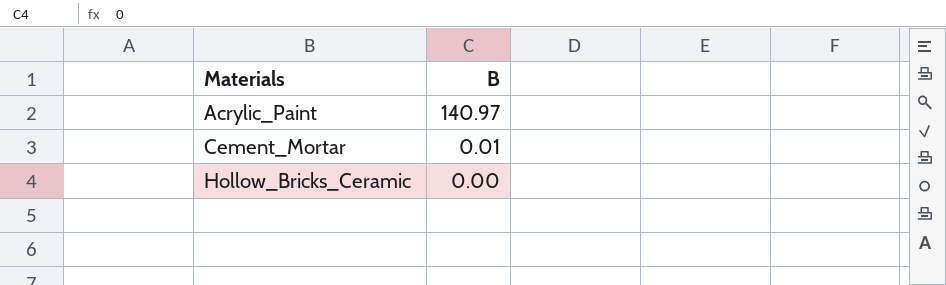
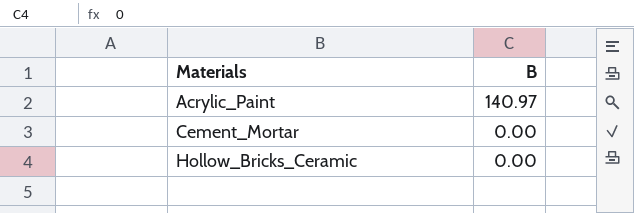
Cement_Mortar | B: 0.01 -> 0.00

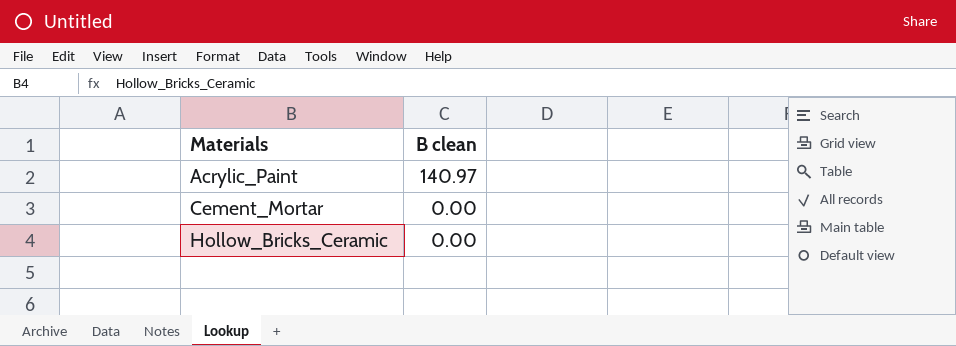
column name: B -> B clean

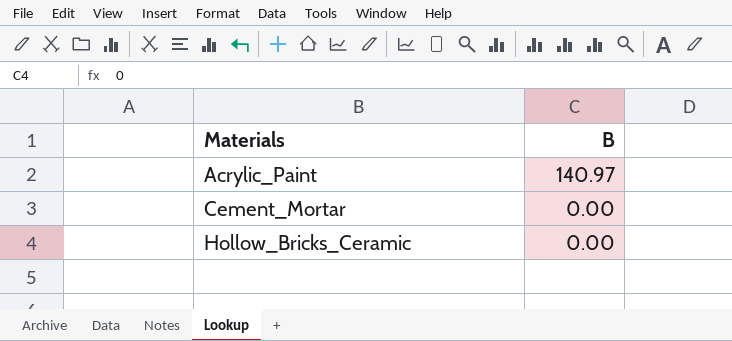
column name: B clean -> B

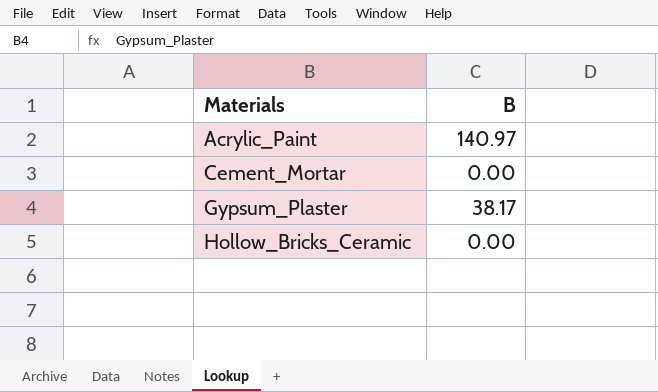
row Gypsum_Plaster: none -> 38.17

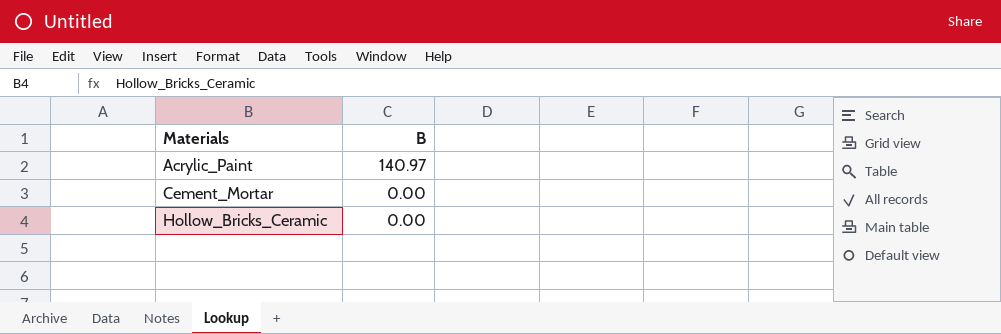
row Gypsum_Plaster: 38.17 -> none

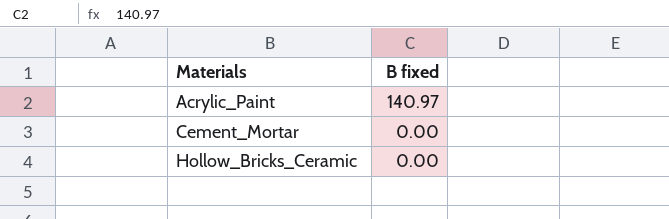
column name: B -> B fixed

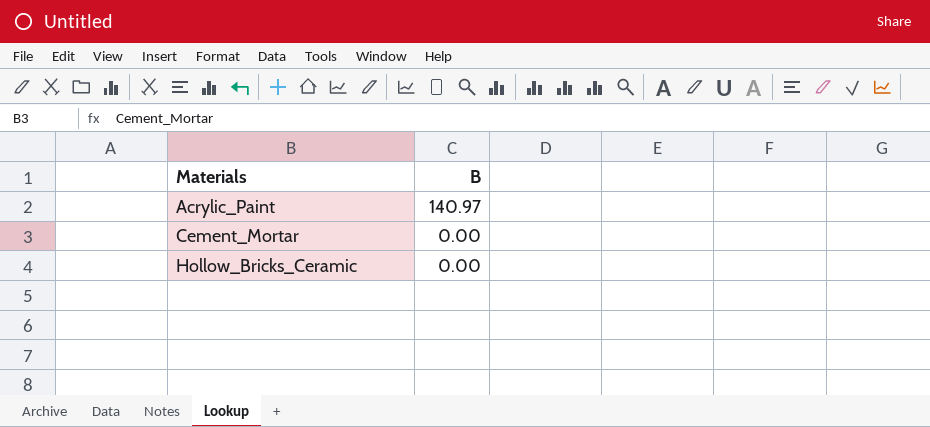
column name: B fixed -> B

